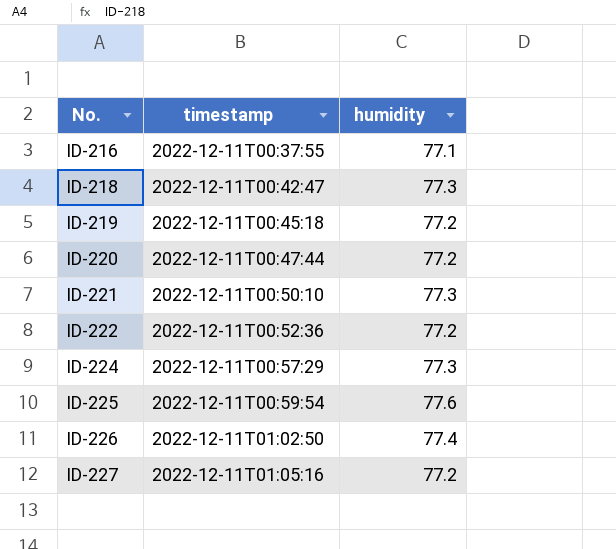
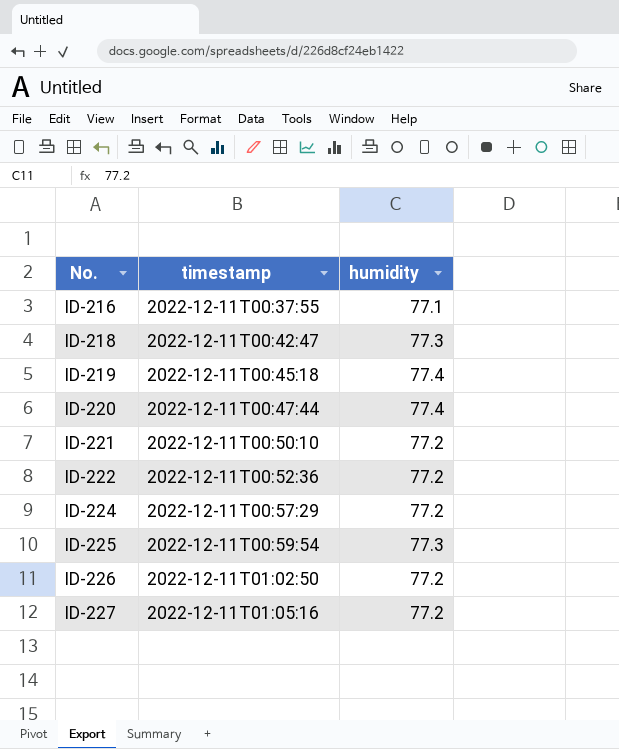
ID-219 | humidity: 77.2 -> 77.4
ID-220 | humidity: 77.2 -> 77.4
ID-221 | humidity: 77.3 -> 77.2
ID-224 | humidity: 77.3 -> 77.2
ID-225 | humidity: 77.6 -> 77.3
ID-226 | humidity: 77.4 -> 77.2

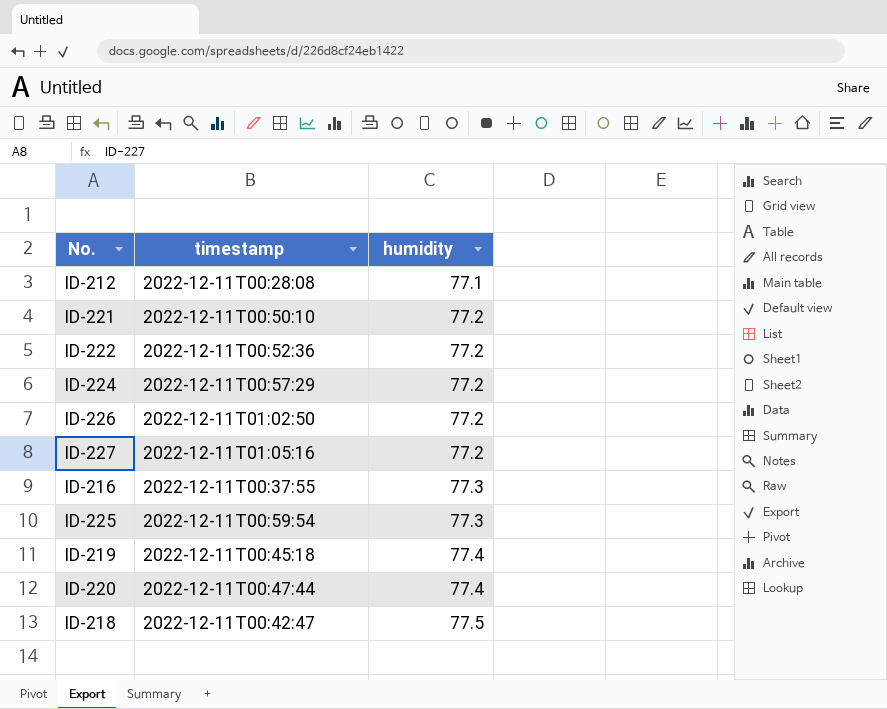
row order: No. ascending -> humidity ascending
row ID-212: none -> 2022-12-11T00:28:08 | 77.1
ID-216 | humidity: 77.1 -> 77.3
ID-218 | humidity: 77.3 -> 77.5

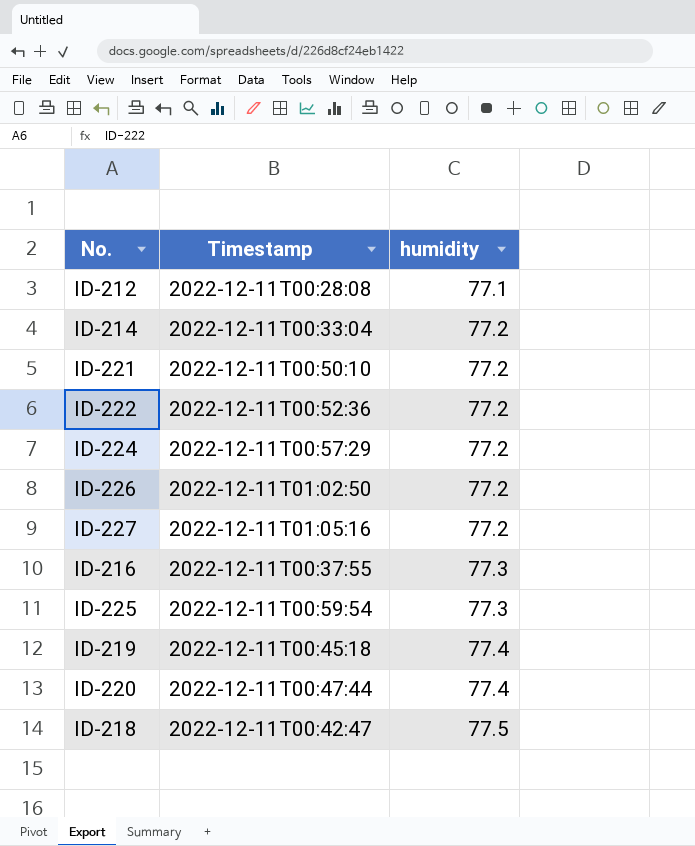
column name: timestamp -> Timestamp
row ID-214: none -> 2022-12-11T00:33:04 | 77.2

